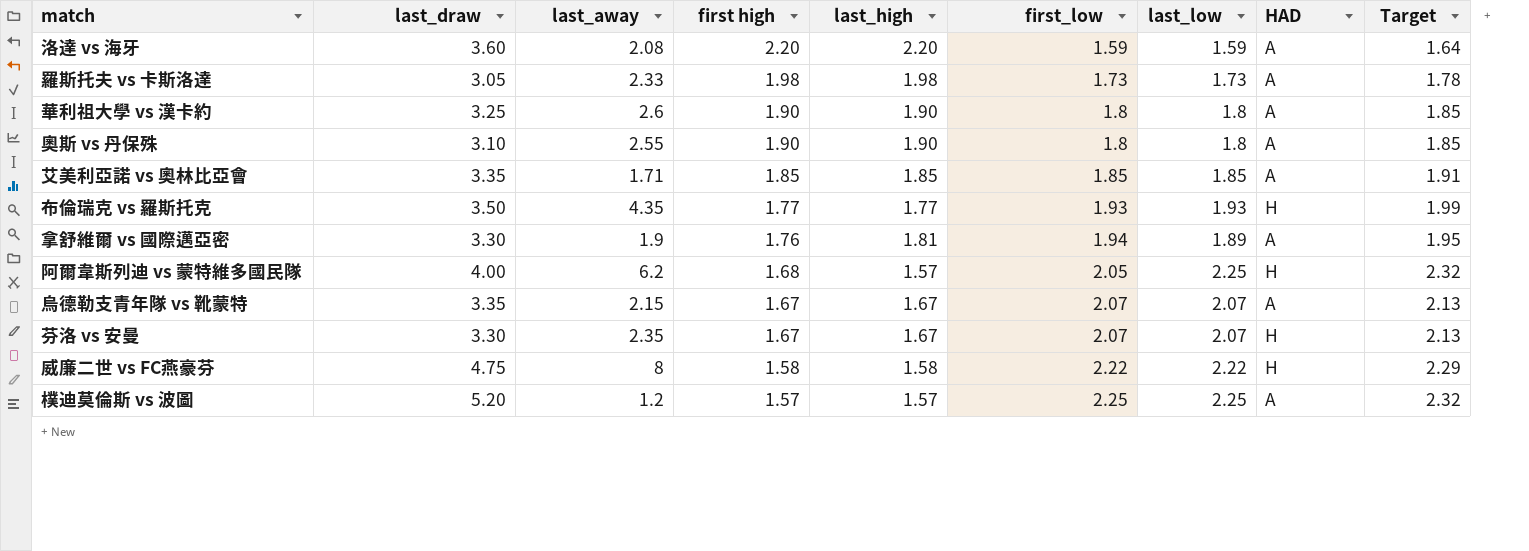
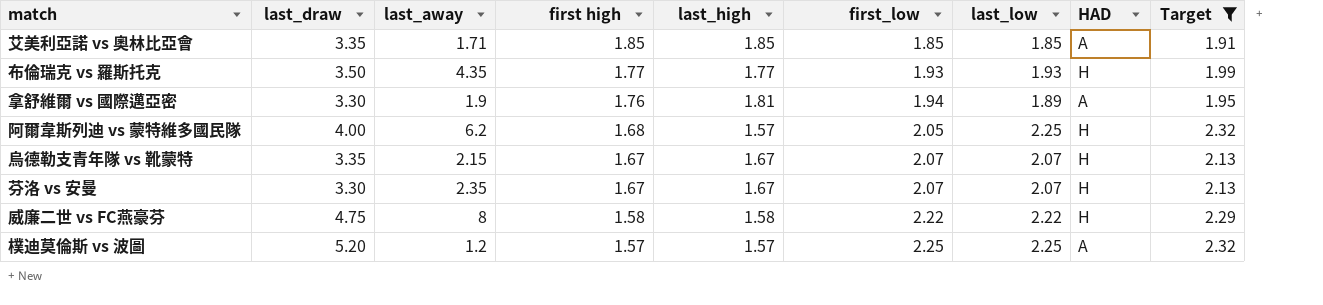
filter: none -> Target >= 1.91
烏德勒支青年隊 vs 靴蒙特 | HAD: A -> H

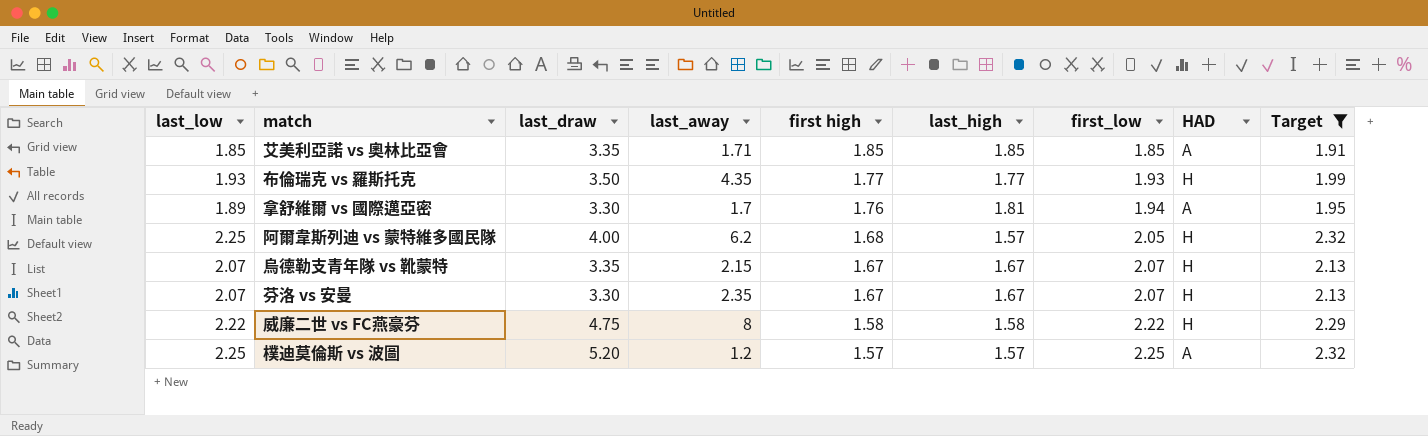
column last_low | position: 7 -> 1
拿舒維爾 vs 國際邁亞密 | last_away: 1.9 -> 1.7

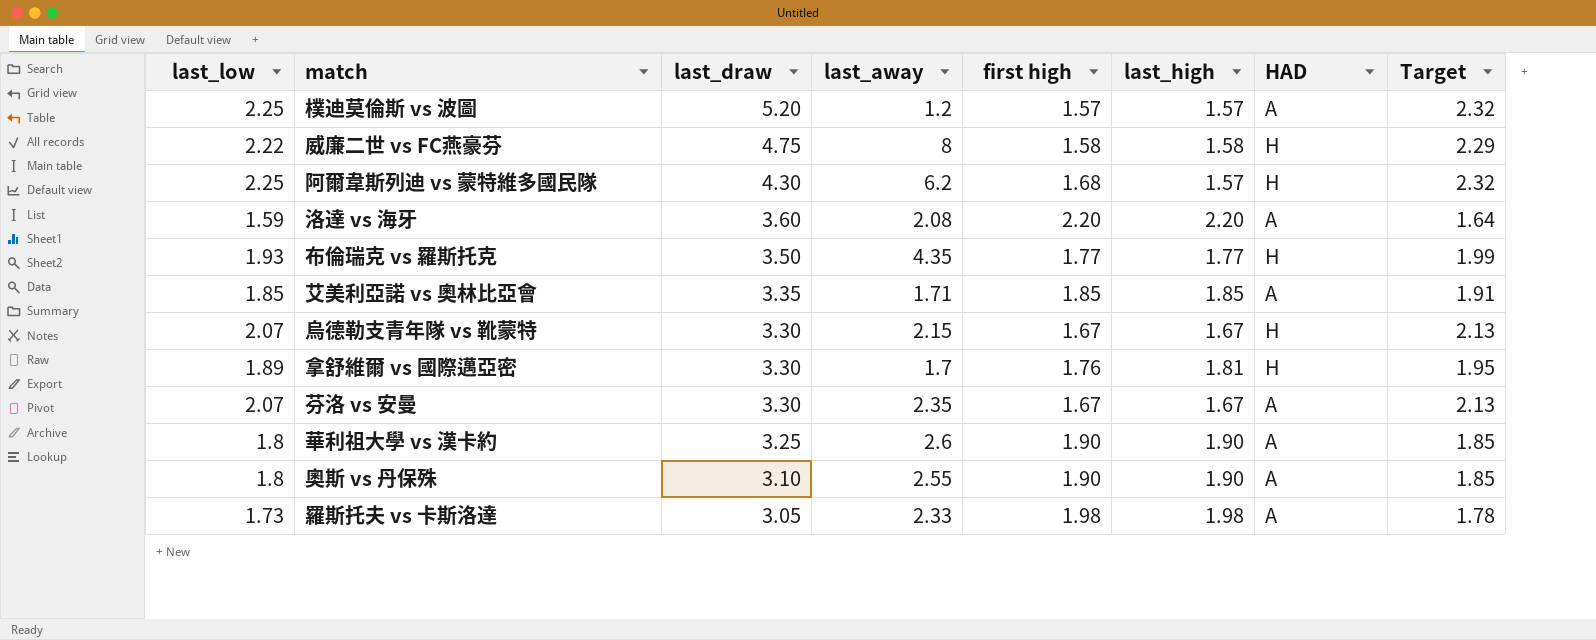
filter: Target >= 1.91 -> none
row order: first high descending -> last_draw descending
column first_low | position: 7 -> none
阿爾韋斯列迪 vs 蒙特維多國民隊 | last_draw: 4.00 -> 4.30
烏德勒支青年隊 vs 靴蒙特 | last_draw: 3.35 -> 3.30
拿舒維爾 vs 國際邁亞密 | HAD: A -> H
芬洛 vs 安曼 | HAD: H -> A

